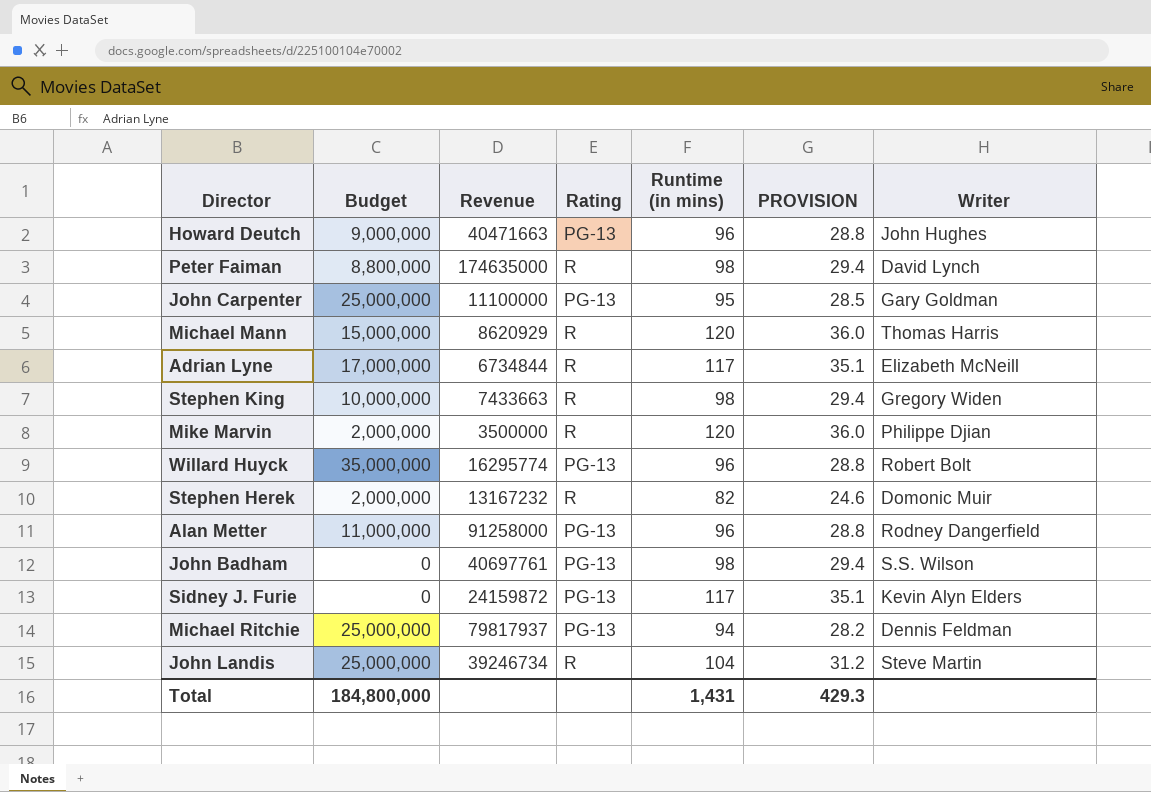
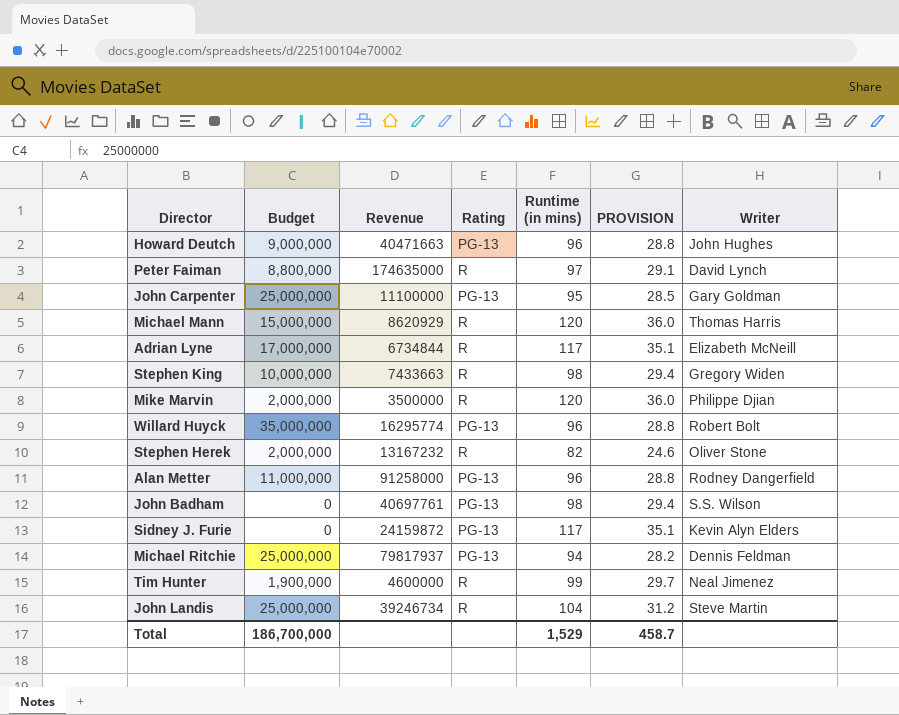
Peter Faiman | Runtime (in mins): 98 -> 97
Peter Faiman | PROVISION: 29.4 -> 29.1
Stephen Herek | Writer: Domonic Muir -> Oliver Stone
row Tim Hunter: none -> 1,900,000 | 4600000 | R | 99 | 29.7 | Neal Jimenez
Total | Budget: 184,800,000 -> 186,700,000
Total | Runtime (in mins): 1,431 -> 1,529
Total | PROVISION: 429.3 -> 458.7

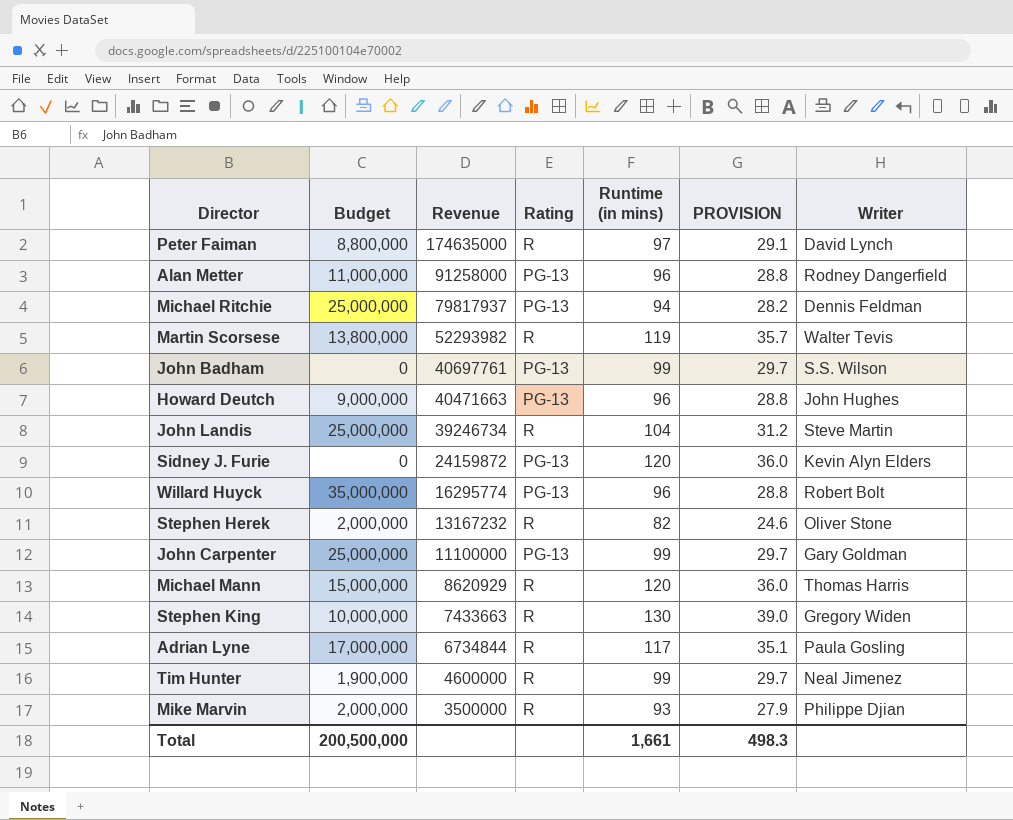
row order: none -> Revenue descending
row Martin Scorsese: none -> 13,800,000 | 52293982 | R | 119 | 35.7 | Walter Tevis
John Badham | Runtime (in mins): 98 -> 99
John Badham | PROVISION: 29.4 -> 29.7
Sidney J. Furie | Runtime (in mins): 117 -> 120
Sidney J. Furie | PROVISION: 35.1 -> 36.0
John Carpenter | Runtime (in mins): 95 -> 99
John Carpenter | PROVISION: 28.5 -> 29.7
Stephen King | Runtime (in mins): 98 -> 130
Stephen King | PROVISION: 29.4 -> 39.0
Adrian Lyne | Writer: Elizabeth McNeill -> Paula Gosling
Mike Marvin | Runtime (in mins): 120 -> 93
Mike Marvin | PROVISION: 36.0 -> 27.9
Total | Budget: 186,700,000 -> 200,500,000
Total | Runtime (in mins): 1,529 -> 1,661
Total | PROVISION: 458.7 -> 498.3

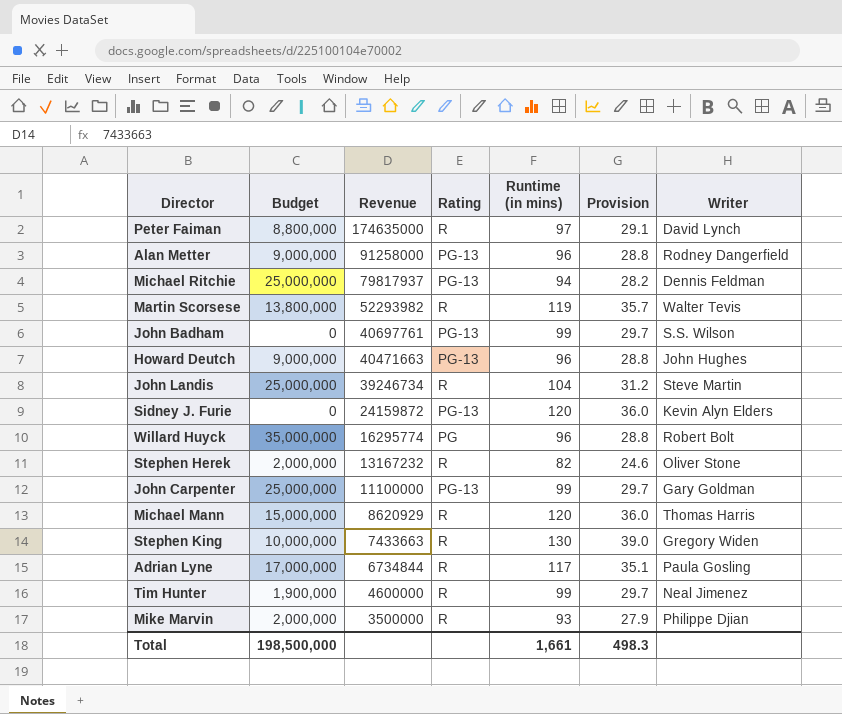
column name: PROVISION -> Provision
Alan Metter | Budget: 11,000,000 -> 9,000,000
Willard Huyck | Rating: PG-13 -> PG
Total | Budget: 200,500,000 -> 198,500,000

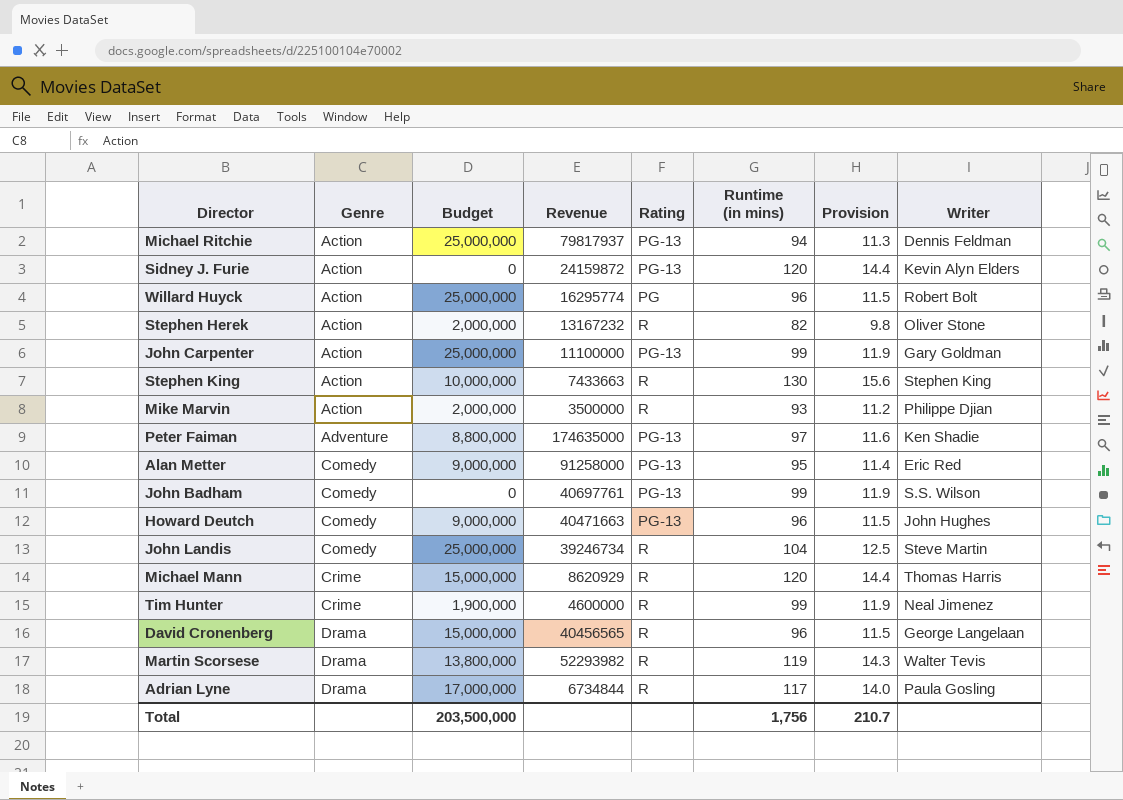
row order: Revenue descending -> Genre ascending
column Genre | position: none -> 2
column Provision | formula: [Runtime (in mins)] * 0.3 -> [Runtime (in mins)] * 0.12
Willard Huyck | Budget: 35,000,000 -> 25,000,000
Stephen King | Writer: Gregory Widen -> Stephen King
Peter Faiman | Rating: R -> PG-13
Peter Faiman | Writer: David Lynch -> Ken Shadie
Alan Metter | Runtime (in mins): 96 -> 95
Alan Metter | Writer: Rodney Dangerfield -> Eric Red
row David Cronenberg: none -> Drama | 15,000,000 | 40456565 | R | 96 | 11.5 | George Langelaan
Total | Budget: 198,500,000 -> 203,500,000
Total | Runtime (in mins): 1,661 -> 1,756
Total | Provision: 498.3 -> 210.7

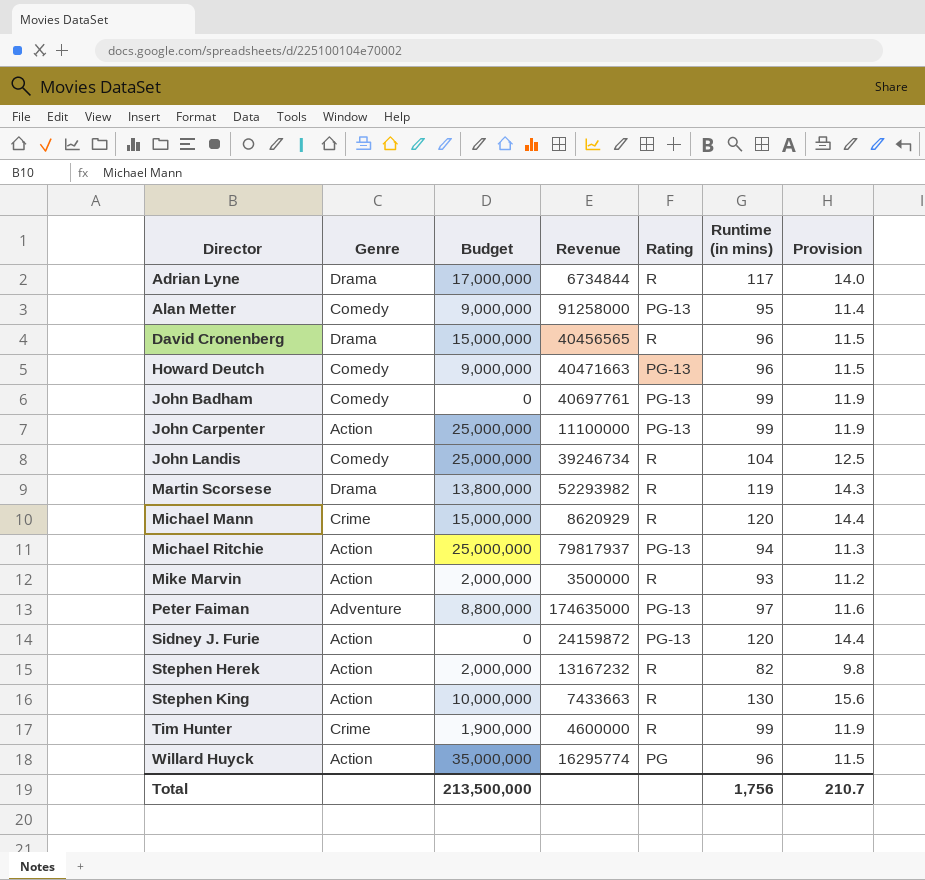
row order: Genre ascending -> Director ascending
column Writer | position: 8 -> none
Willard Huyck | Budget: 25,000,000 -> 35,000,000
Total | Budget: 203,500,000 -> 213,500,000

